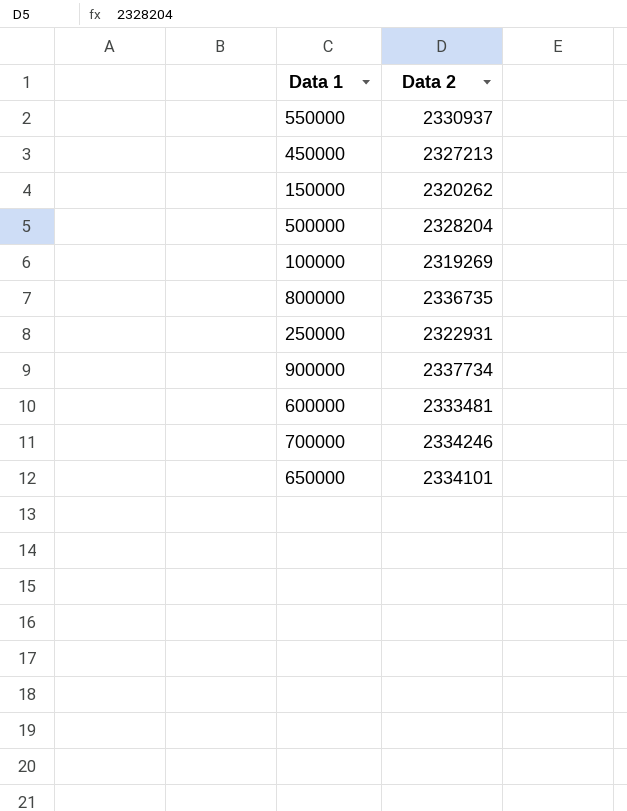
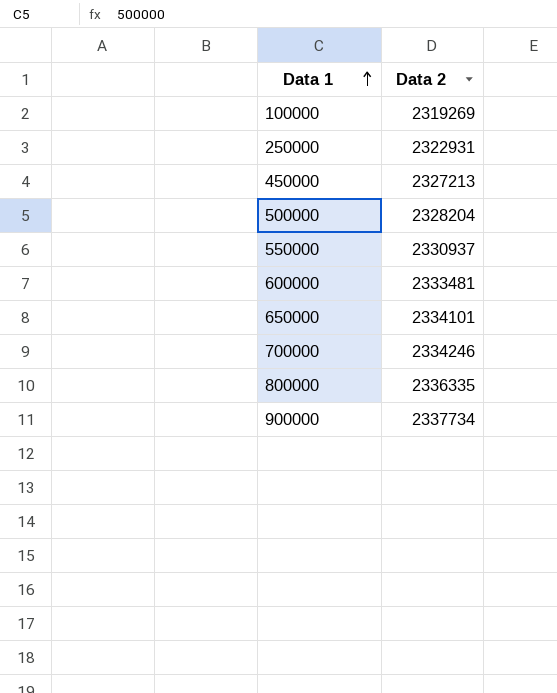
row order: none -> Data 1 ascending
row 150000: 2320262 -> none
800000 | Data 2: 2336735 -> 2336335

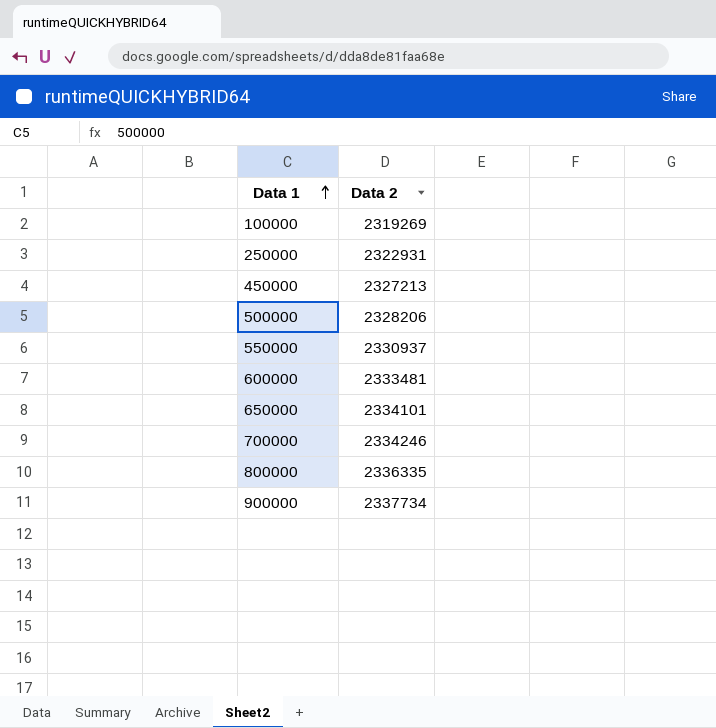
500000 | Data 2: 2328204 -> 2328206

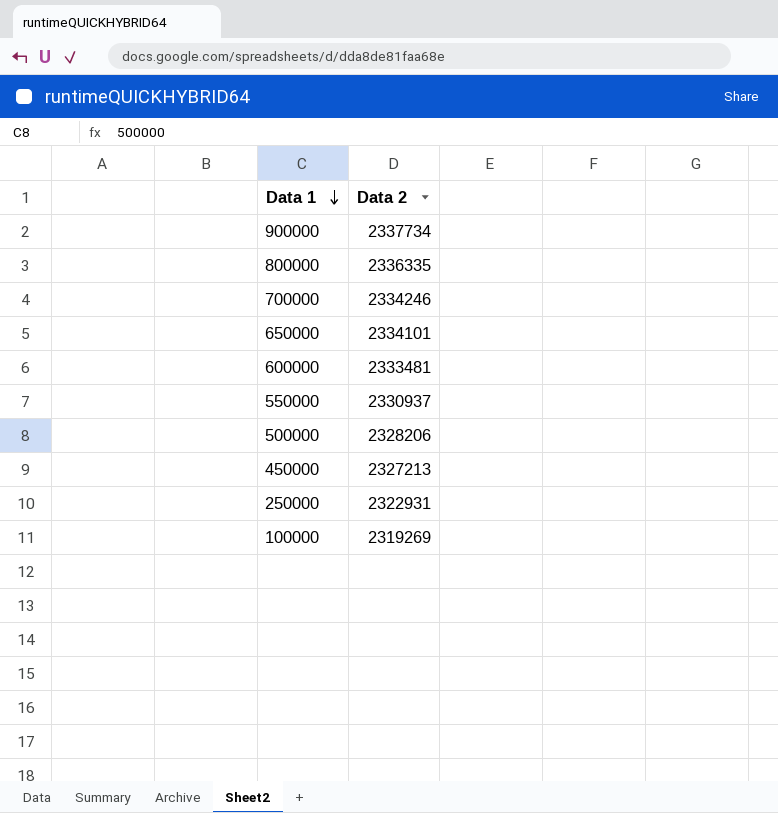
row order: Data 1 ascending -> Data 1 descending

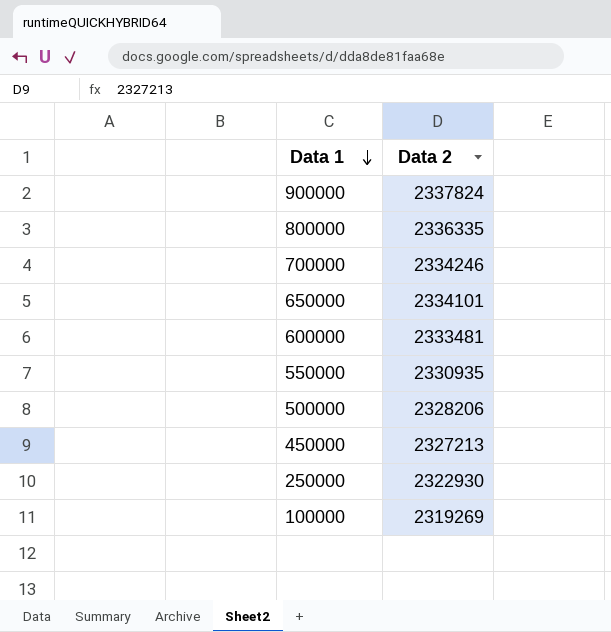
900000 | Data 2: 2337734 -> 2337824
550000 | Data 2: 2330937 -> 2330935
250000 | Data 2: 2322931 -> 2322930

